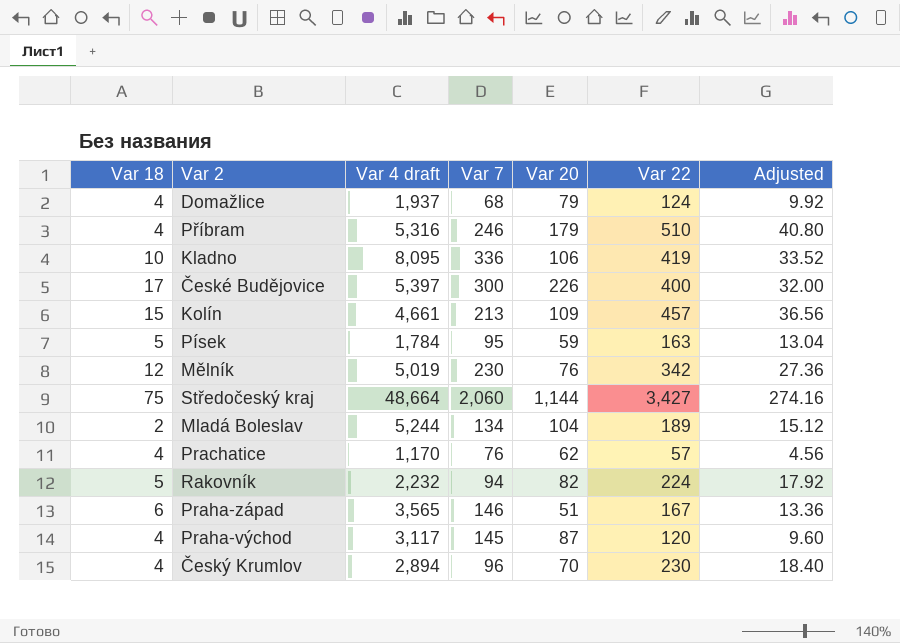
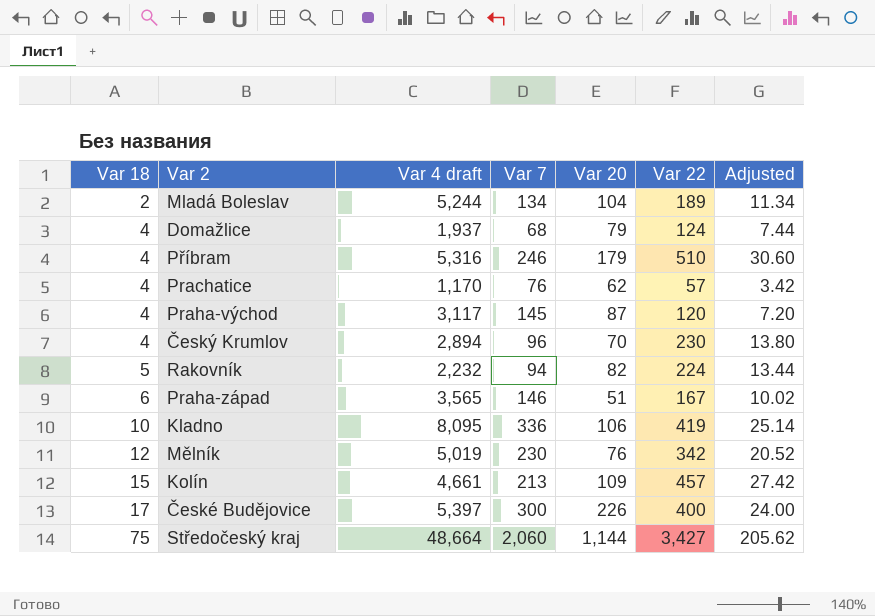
row order: none -> Var 18 ascending
column Adjusted | formula: [Var 22] * 0.08 -> [Var 22] * 0.06
row Písek: 5 | 1,784 | 95 | 59 | 163 | 13.04 -> none

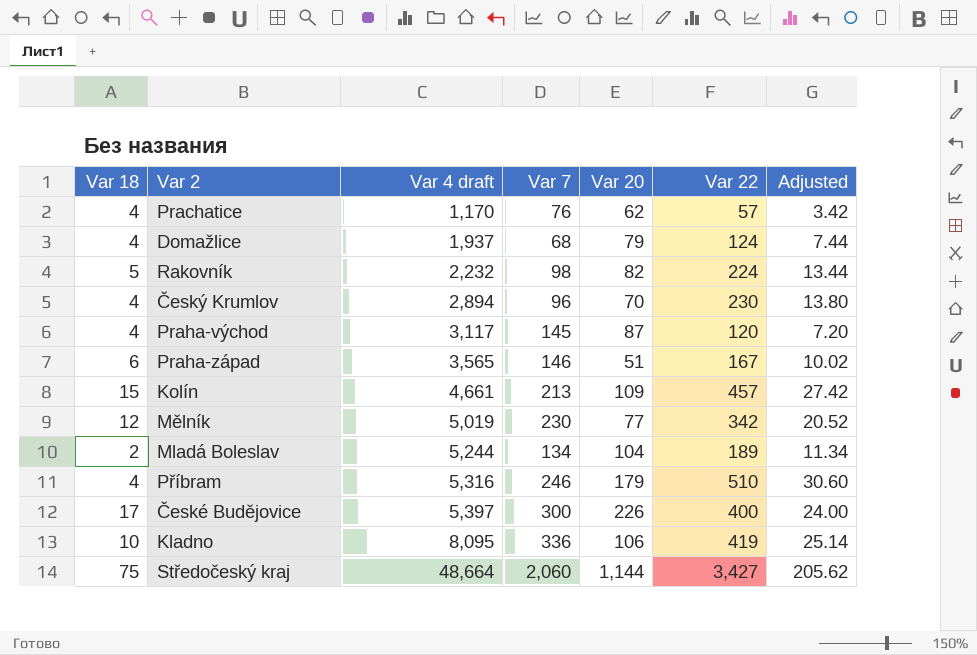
row order: Var 18 ascending -> Var 4 draft ascending
Rakovník | Var 7: 94 -> 98
Mělník | Var 20: 76 -> 77

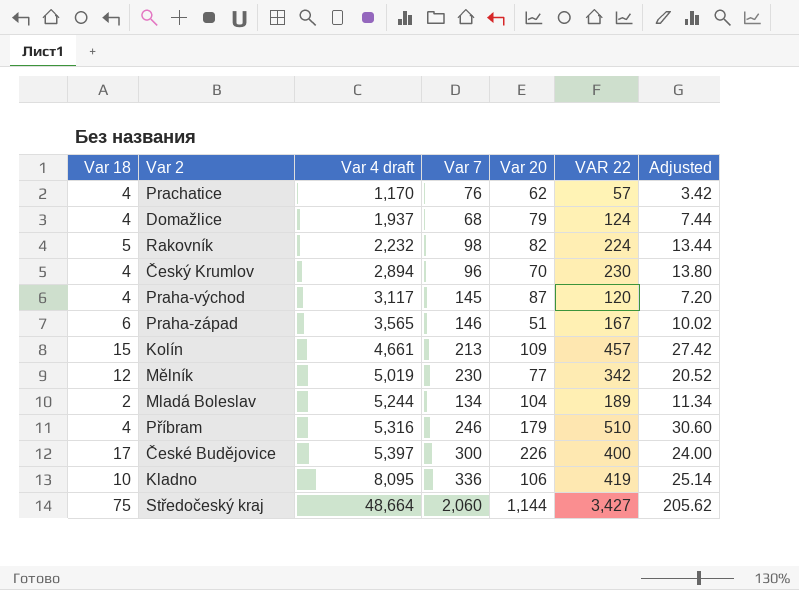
column name: Var 22 -> VAR 22

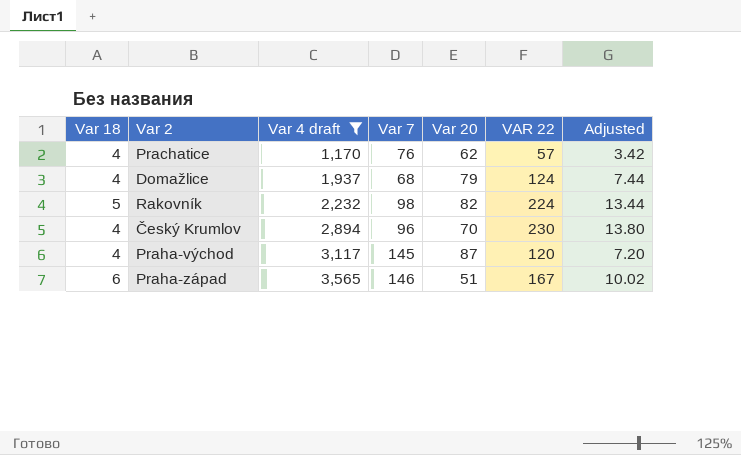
filter: none -> Var 4 draft <= 3,565

